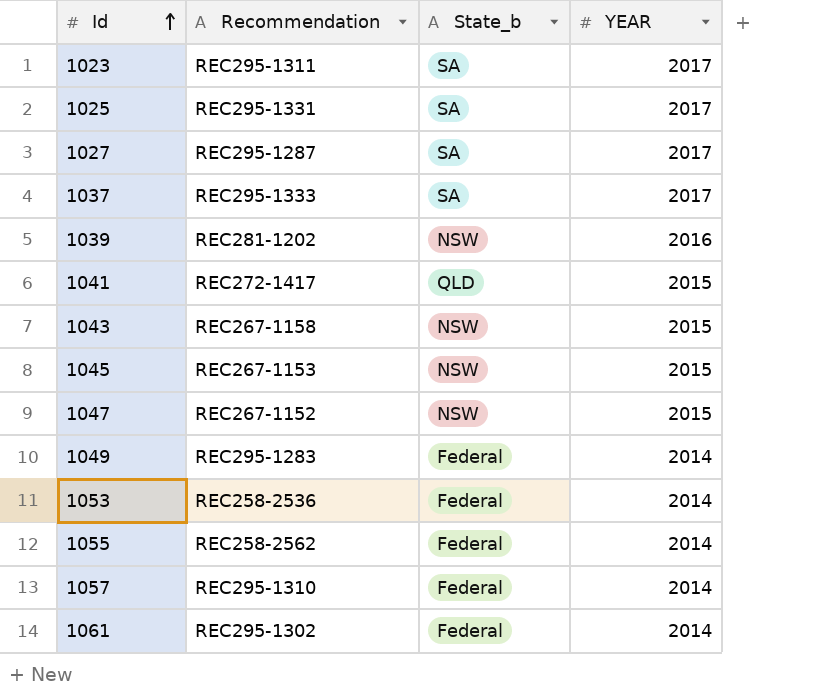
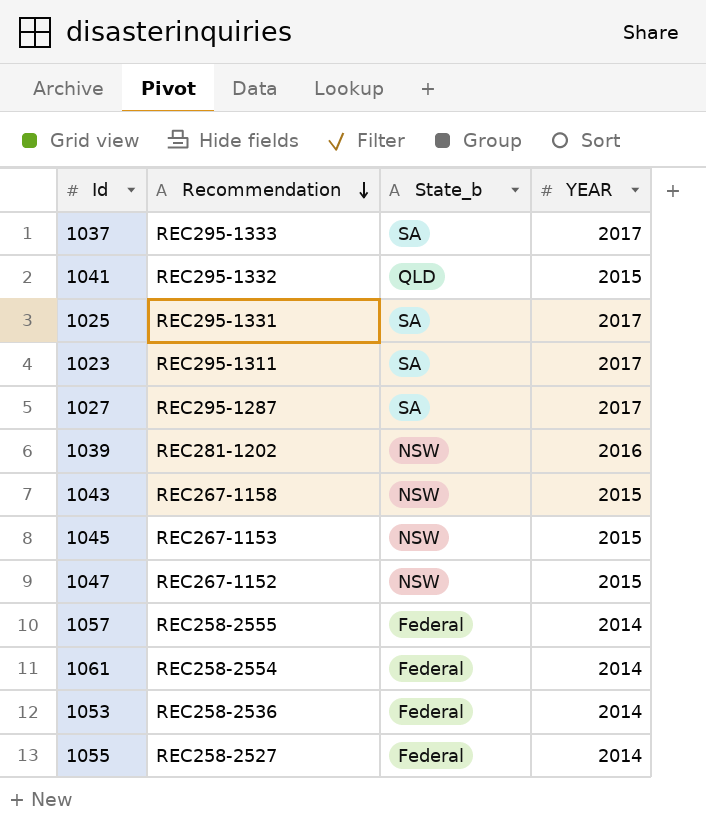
row order: Id ascending -> Recommendation descending
row 1049: REC295-1283 | Federal | 2014 -> none
1041 | Recommendation: REC272-1417 -> REC295-1332
1057 | Recommendation: REC295-1310 -> REC258-2555
1061 | Recommendation: REC295-1302 -> REC258-2554
1055 | Recommendation: REC258-2562 -> REC258-2527

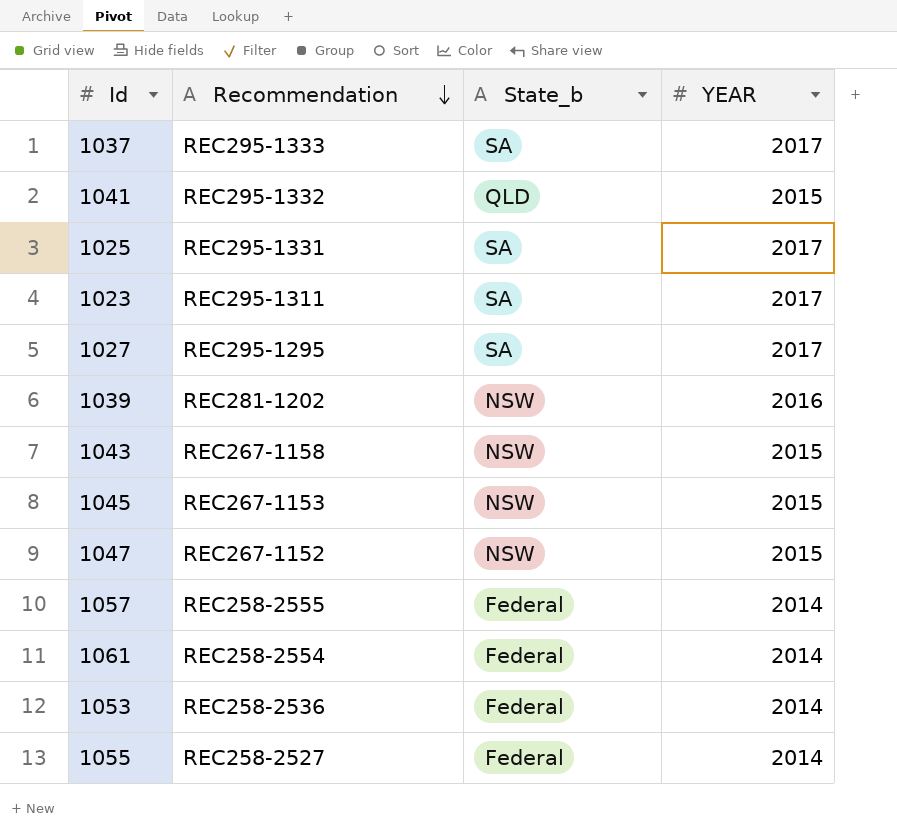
1027 | Recommendation: REC295-1287 -> REC295-1295

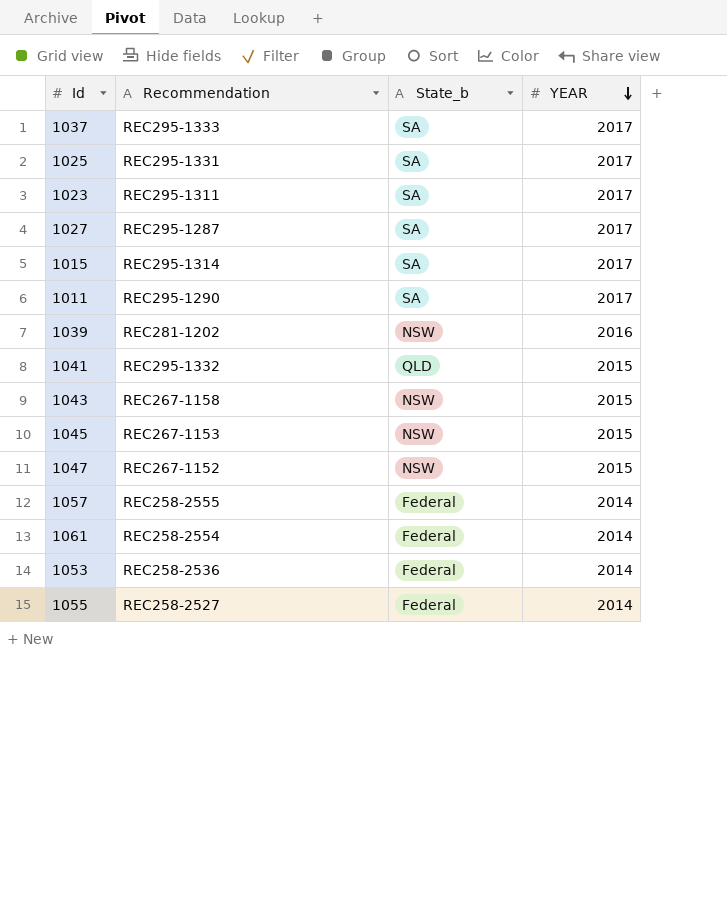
row order: Recommendation descending -> YEAR descending
1027 | Recommendation: REC295-1295 -> REC295-1287
row 1015: none -> REC295-1314 | SA | 2017
row 1011: none -> REC295-1290 | SA | 2017

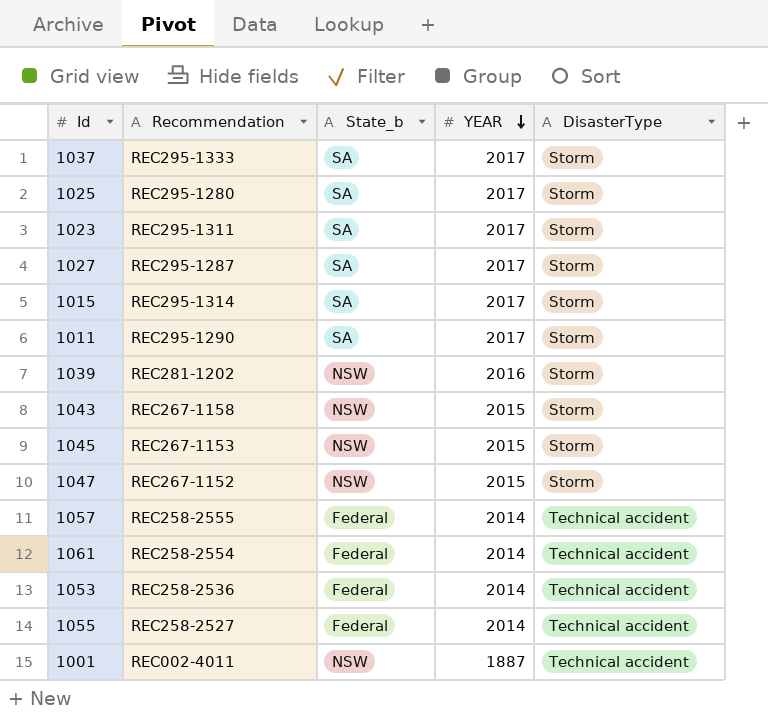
column DisasterType | position: none -> 5
row 1041: REC295-1332 | QLD | 2015 -> none
1025 | Recommendation: REC295-1331 -> REC295-1280
row 1001: none -> REC002-4011 | NSW | 1887 | Technical accident

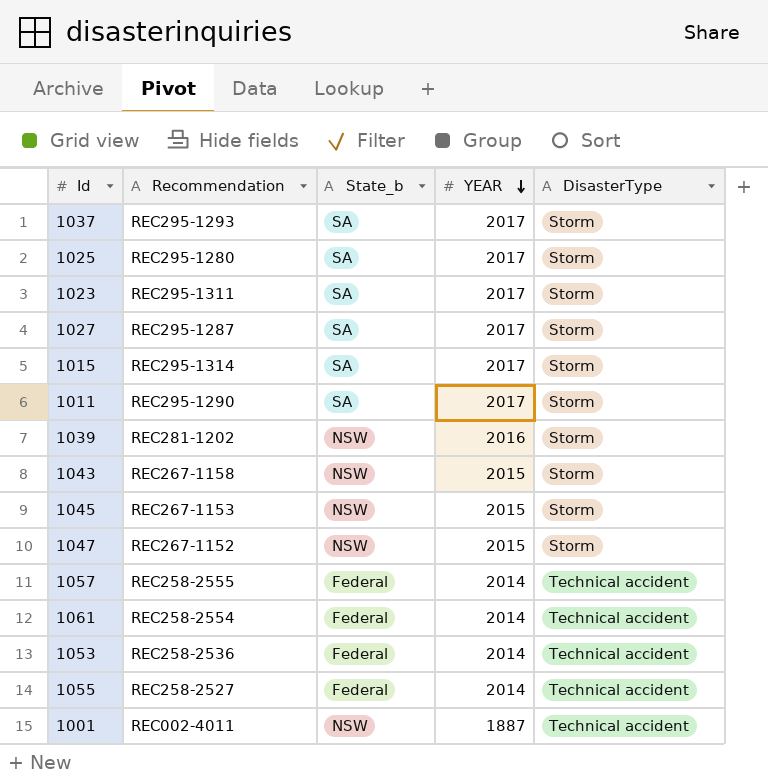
1037 | Recommendation: REC295-1333 -> REC295-1293

